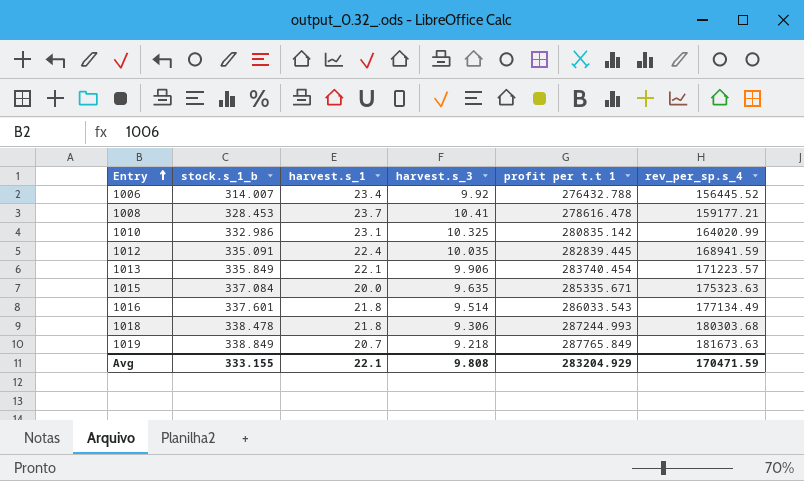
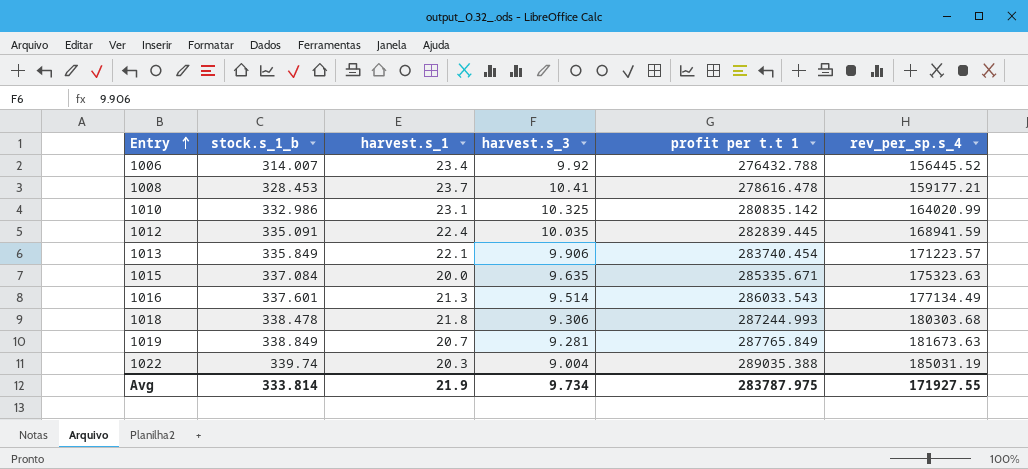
1016 | harvest.s_1: 21.8 -> 21.3
1019 | harvest.s_3: 9.218 -> 9.281
row 1022: none -> 339.74 | 20.3 | 9.004 | 289035.388 | 185031.19
Avg | stock.s_1_b: 333.155 -> 333.814
Avg | harvest.s_1: 22.1 -> 21.9
Avg | harvest.s_3: 9.808 -> 9.734
Avg | profit per t.t 1: 283204.929 -> 283787.975
Avg | rev_per_sp.s_4: 170471.59 -> 171927.55

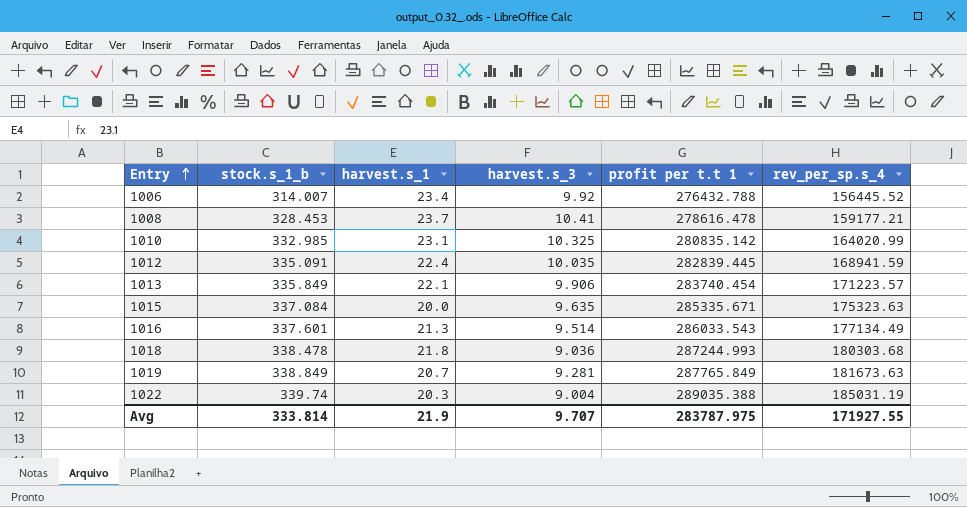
1010 | stock.s_1_b: 332.986 -> 332.985
1018 | harvest.s_3: 9.306 -> 9.036
Avg | harvest.s_3: 9.734 -> 9.707

